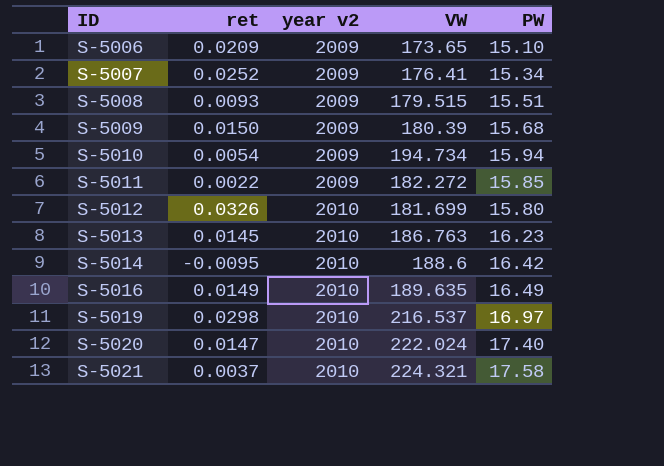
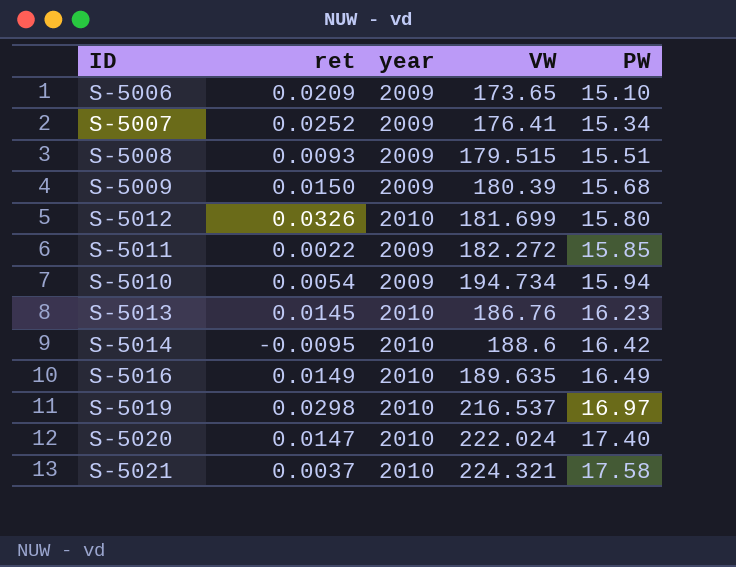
row order: ID ascending -> PW ascending
column name: year v2 -> year
S-5013 | VW: 186.763 -> 186.76

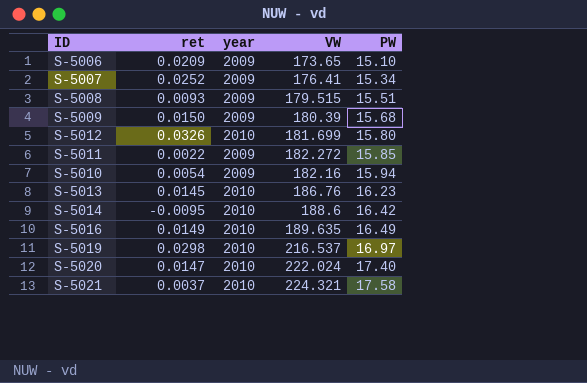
S-5010 | VW: 194.734 -> 182.16

